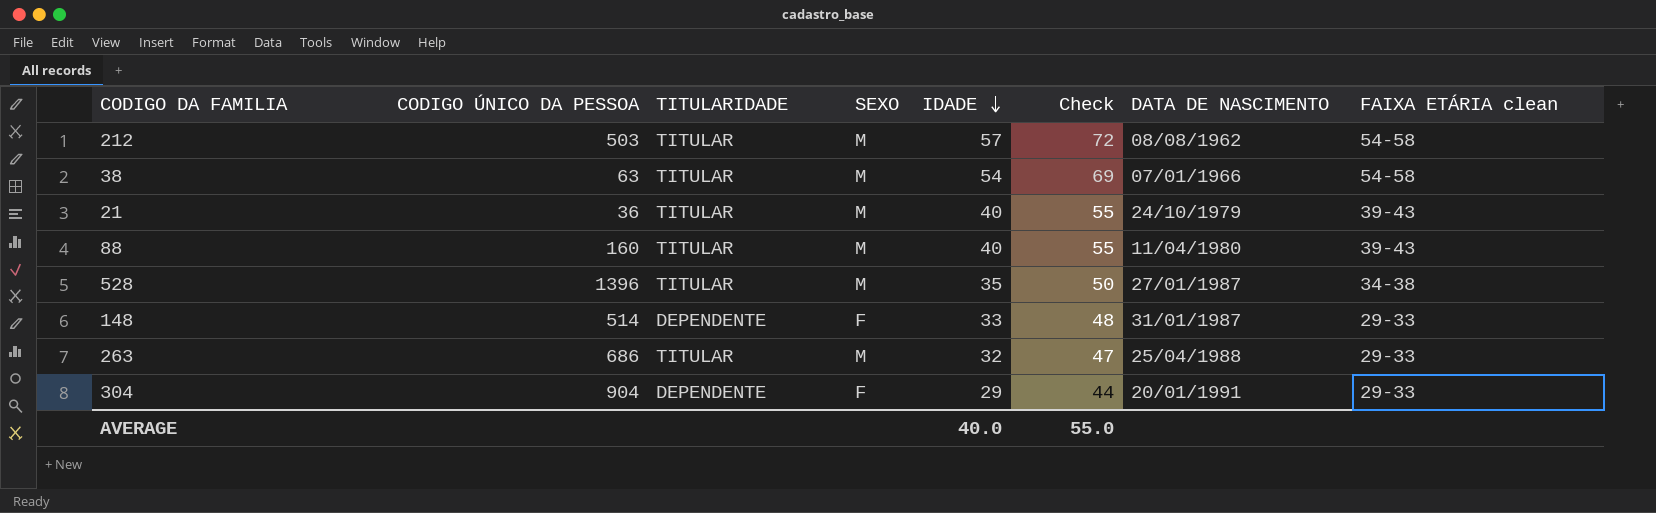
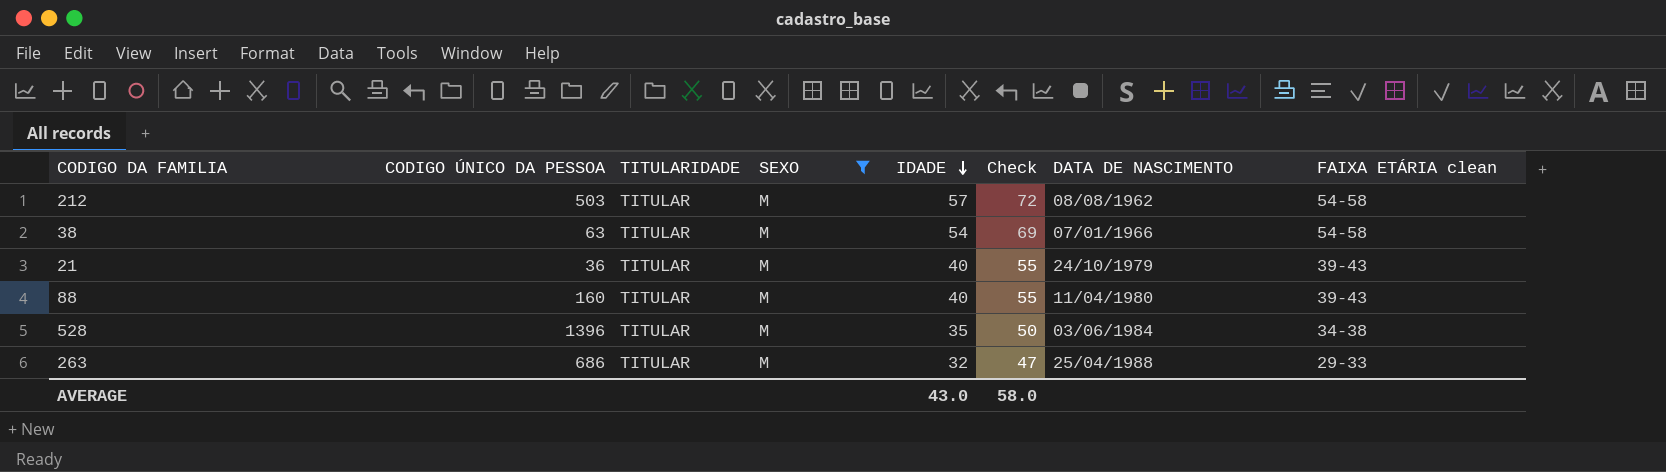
filter: none -> SEXO = M
528 | DATA DE NASCIMENTO: 27/01/1987 -> 03/06/1984
AVERAGE | IDADE: 40.0 -> 43.0
AVERAGE | Check: 55.0 -> 58.0

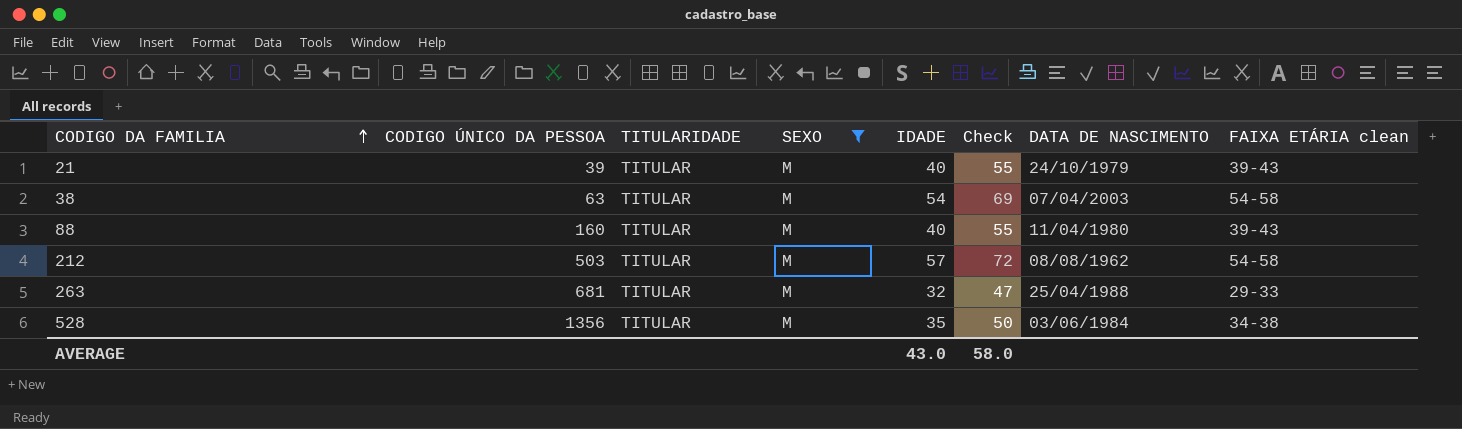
row order: IDADE descending -> CODIGO DA FAMILIA ascending
21 | CODIGO ÚNICO DA PESSOA: 36 -> 39
38 | DATA DE NASCIMENTO: 07/01/1966 -> 07/04/2003
263 | CODIGO ÚNICO DA PESSOA: 686 -> 681
528 | CODIGO ÚNICO DA PESSOA: 1396 -> 1356

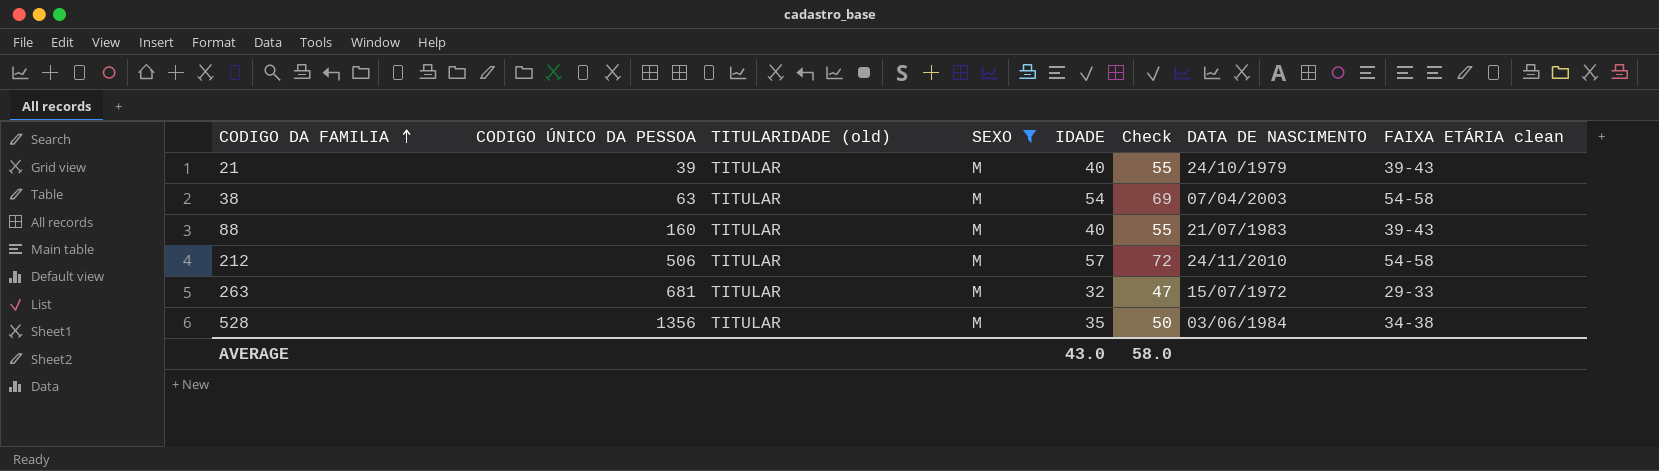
column name: TITULARIDADE -> TITULARIDADE (old)
88 | DATA DE NASCIMENTO: 11/04/1980 -> 21/07/1983
212 | CODIGO ÚNICO DA PESSOA: 503 -> 506
212 | DATA DE NASCIMENTO: 08/08/1962 -> 24/11/2010
263 | DATA DE NASCIMENTO: 25/04/1988 -> 15/07/1972

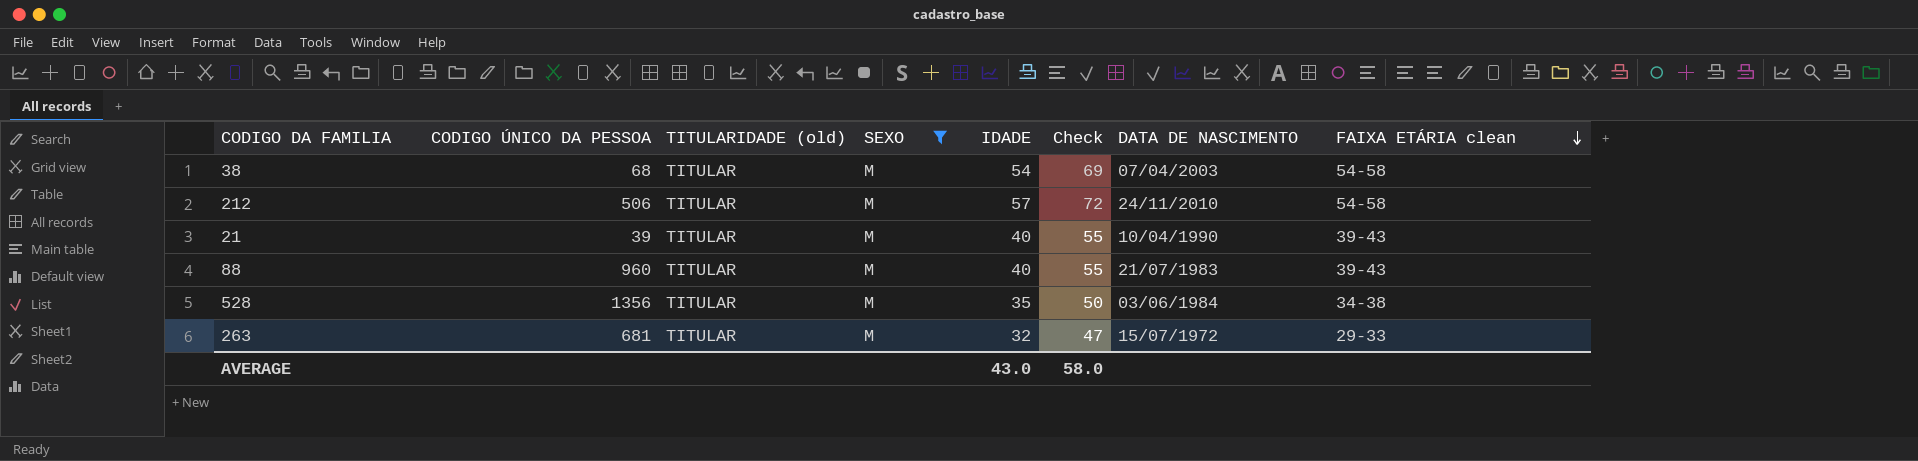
row order: CODIGO DA FAMILIA ascending -> FAIXA ETÁRIA clean descending
38 | CODIGO ÚNICO DA PESSOA: 63 -> 68
21 | DATA DE NASCIMENTO: 24/10/1979 -> 10/04/1990
88 | CODIGO ÚNICO DA PESSOA: 160 -> 960

